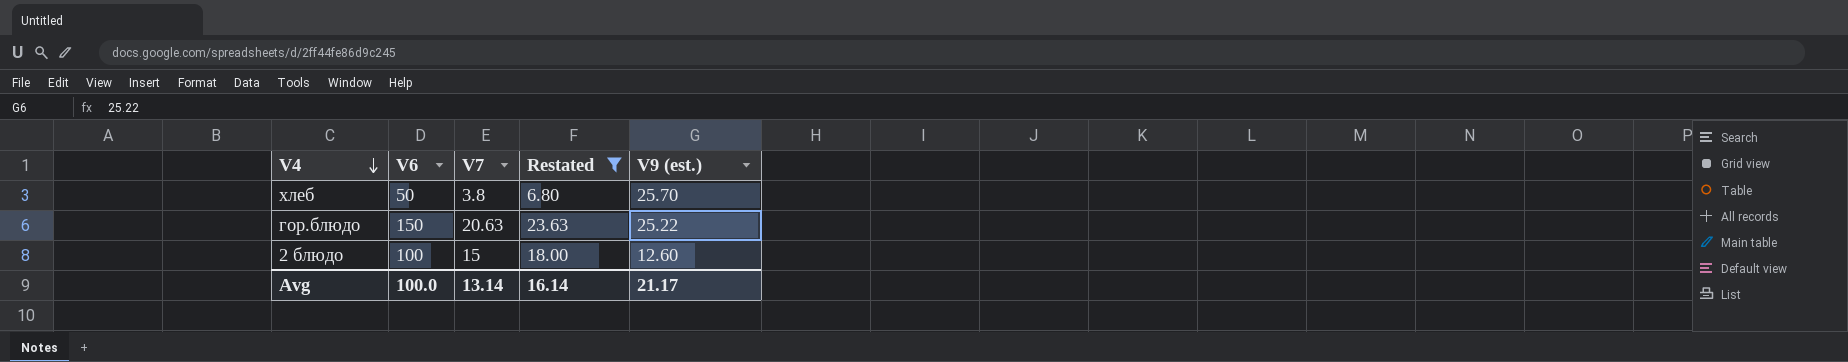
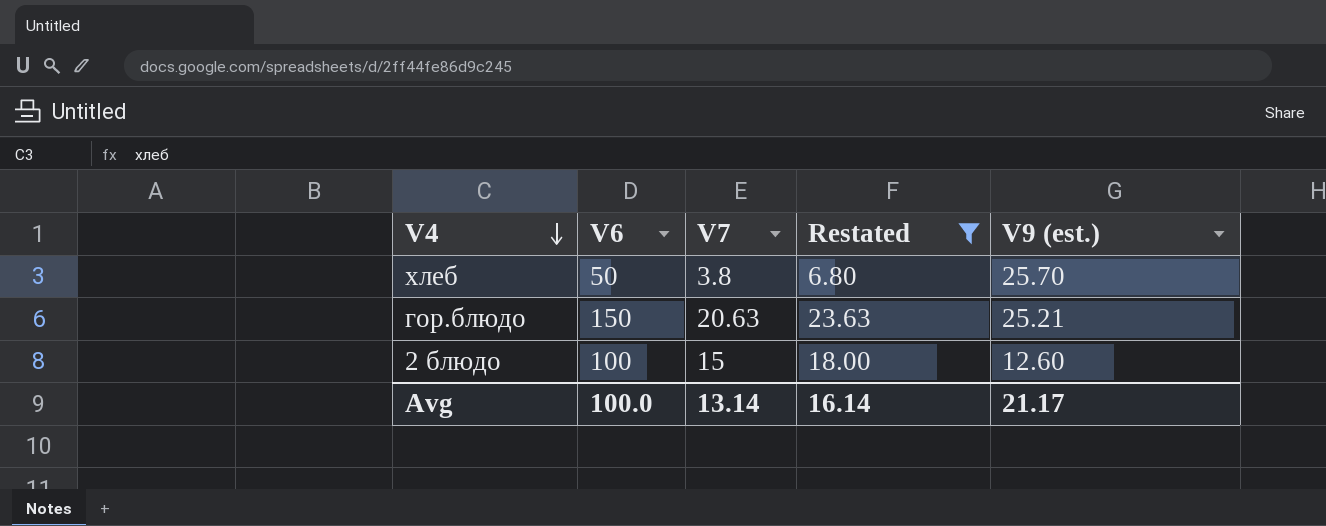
гор.блюдо | V9 (est.): 25.22 -> 25.21

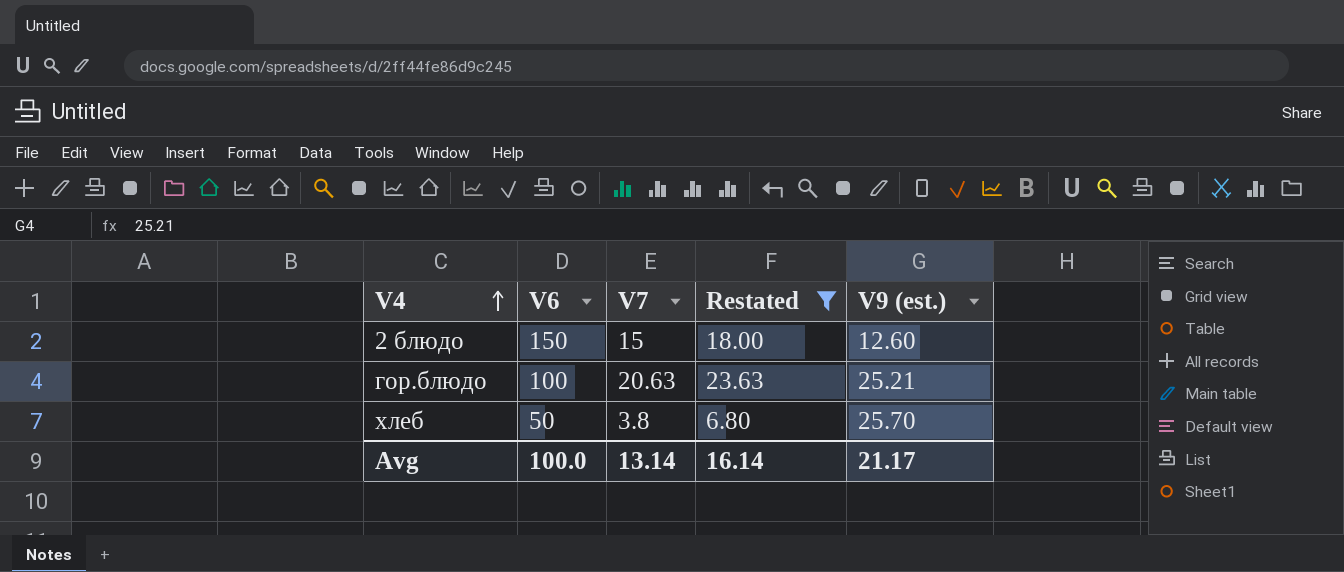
row order: V4 descending -> V4 ascending
2 блюдо | V6: 100 -> 150
гор.блюдо | V6: 150 -> 100

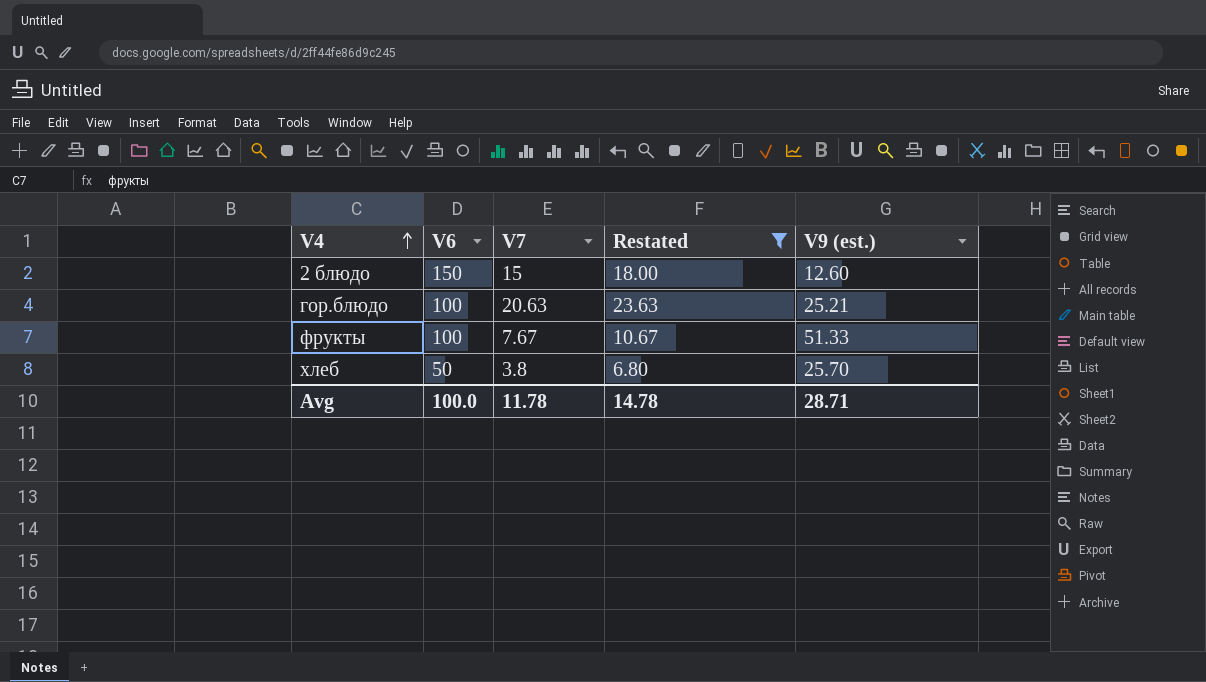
row фрукты: none -> 100 | 7.67 | 10.67 | 51.33
Avg | V7: 13.14 -> 11.78
Avg | Restated: 16.14 -> 14.78
Avg | V9 (est.): 21.17 -> 28.71

